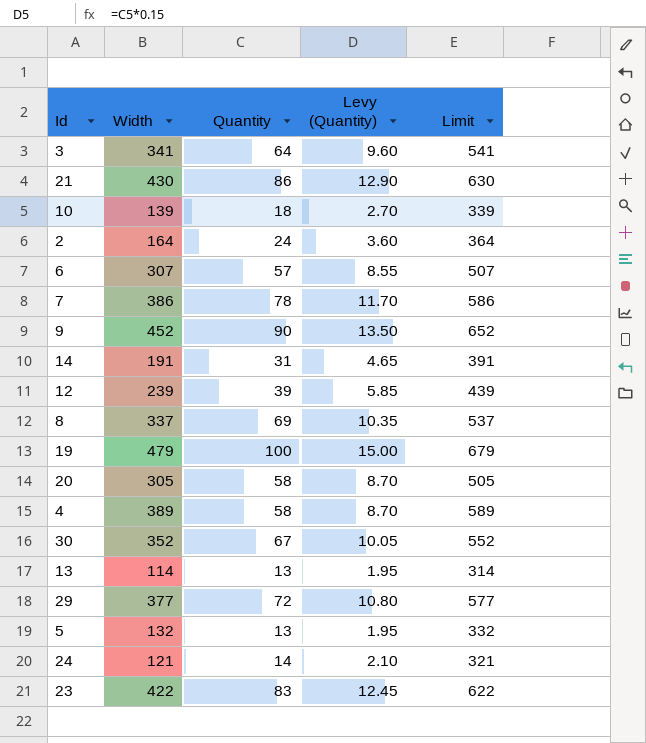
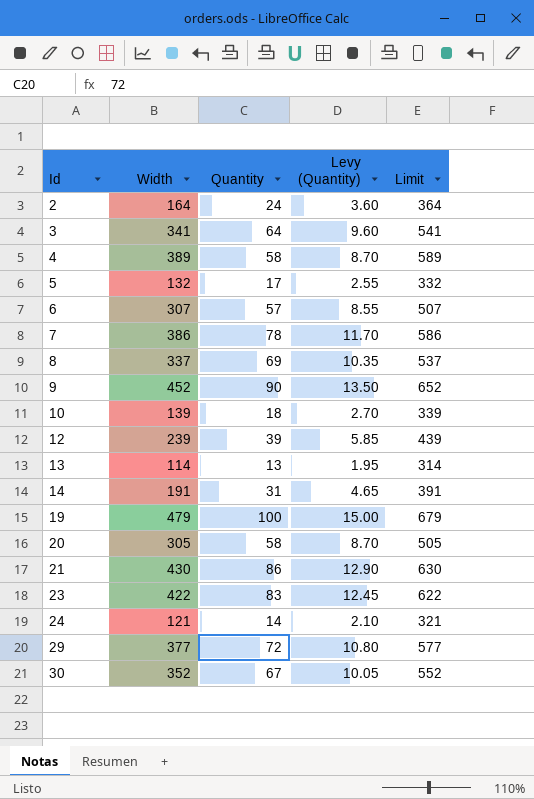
row order: none -> Id ascending
5 | Quantity: 13 -> 17
5 | Levy (Quantity): 1.95 -> 2.55

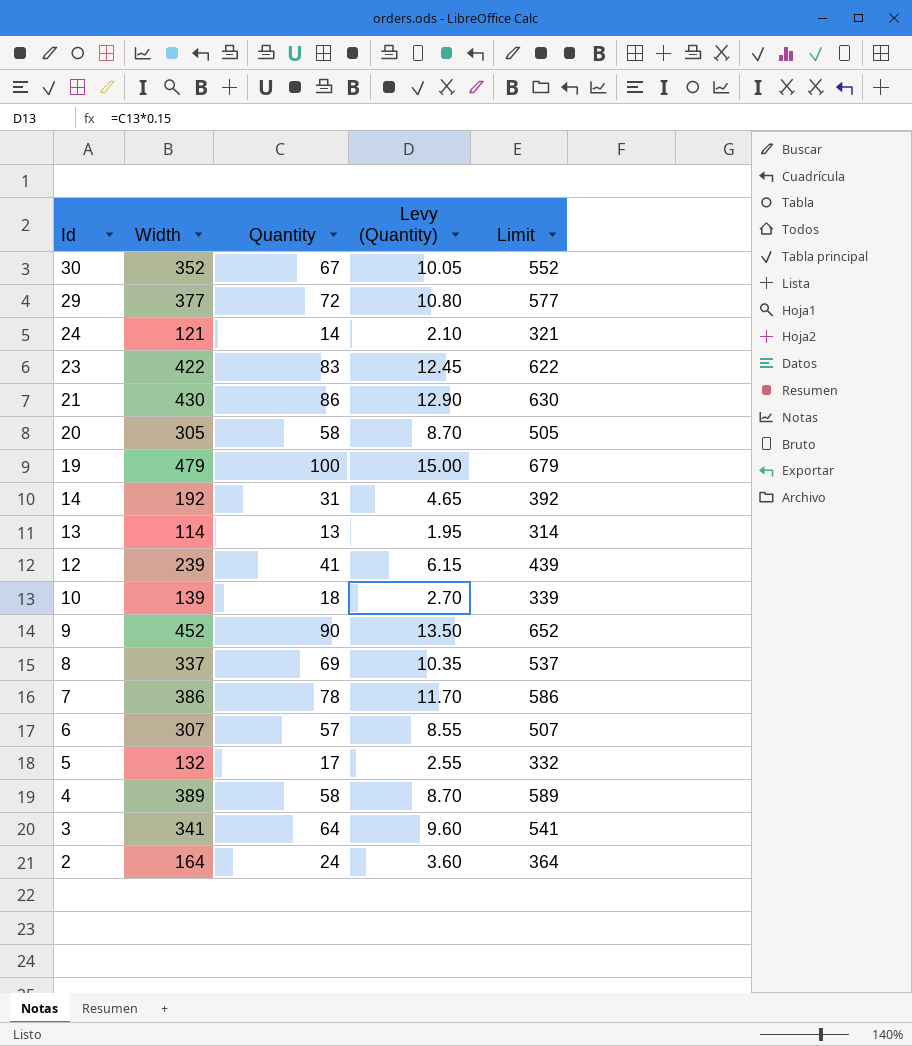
row order: Id ascending -> Id descending
14 | Width: 191 -> 192
14 | Limit: 391 -> 392
12 | Quantity: 39 -> 41
12 | Levy (Quantity): 5.85 -> 6.15

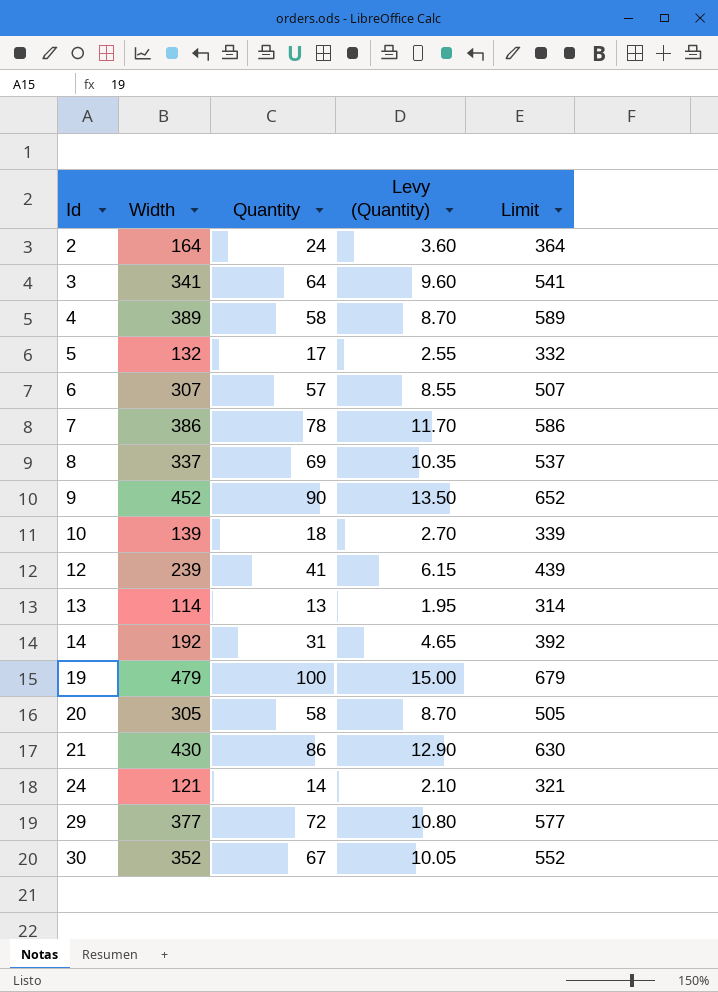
row order: Id descending -> Id ascending
row 23: 422 | 83 | 12.45 | 622 -> none

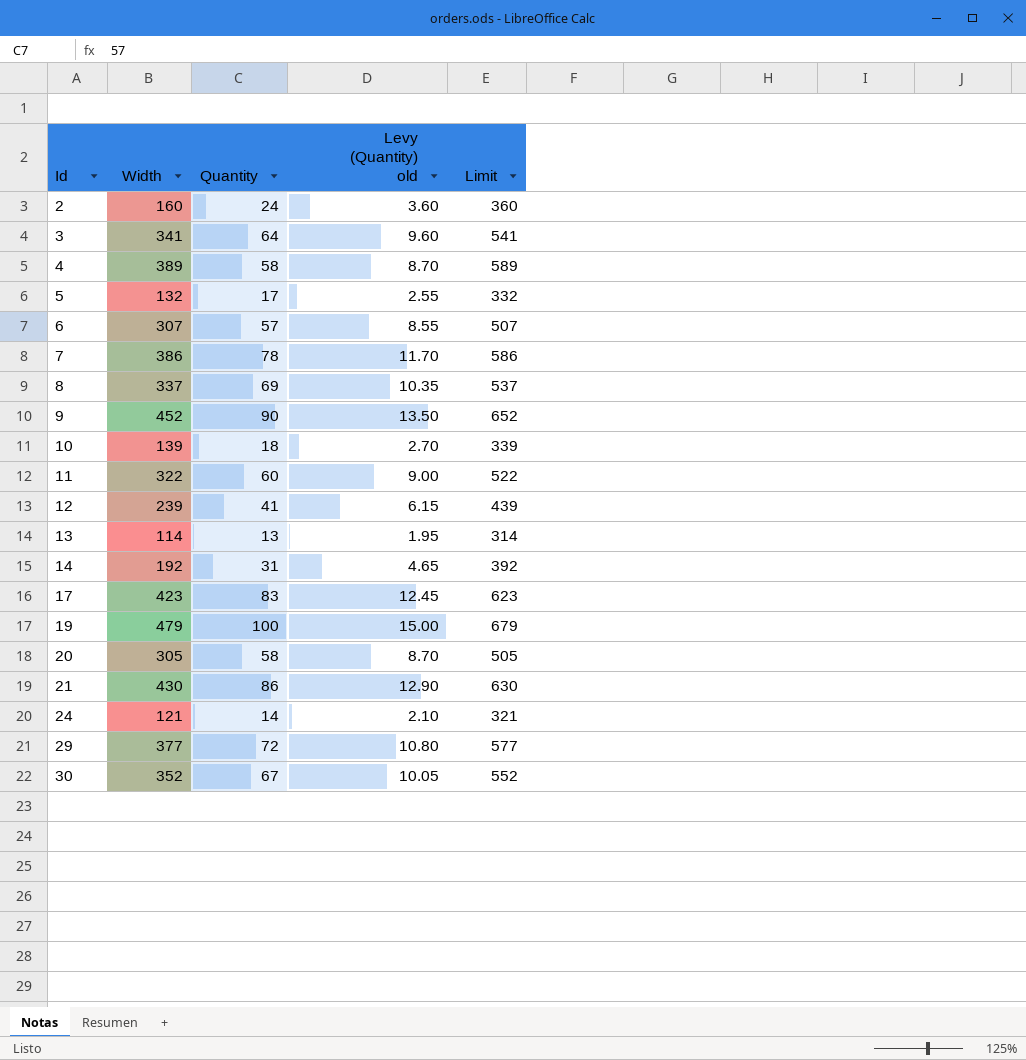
column name: Levy (Quantity) -> Levy (Quantity) old
2 | Width: 164 -> 160
2 | Limit: 364 -> 360
row 11: none -> 322 | 60 | 9.00 | 522
row 17: none -> 423 | 83 | 12.45 | 623

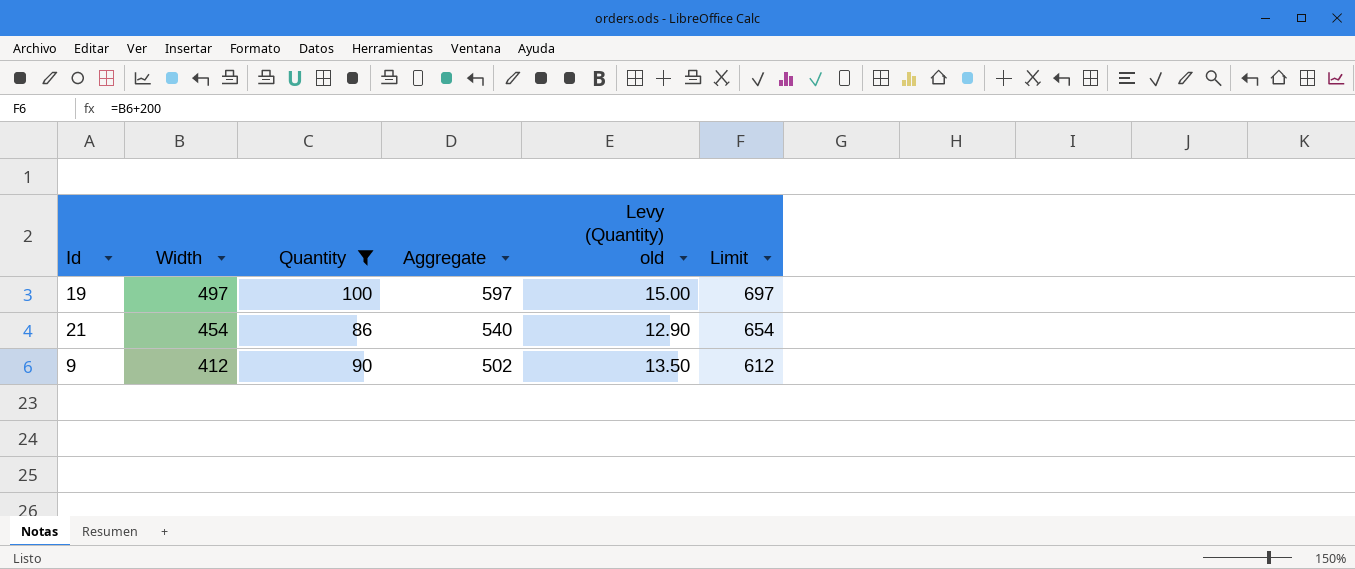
filter: none -> Quantity >= 86
row order: Id ascending -> Width descending
column Aggregate | formula: none -> [Width] + [Quantity]
19 | Width: 479 -> 497
19 | Limit: 679 -> 697
21 | Width: 430 -> 454
21 | Limit: 630 -> 654
9 | Width: 452 -> 412
9 | Limit: 652 -> 612

